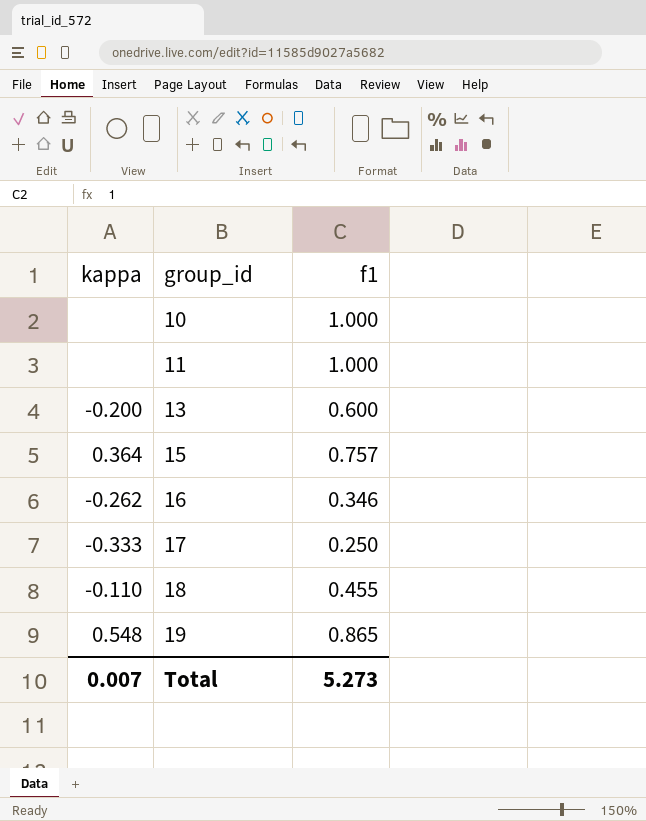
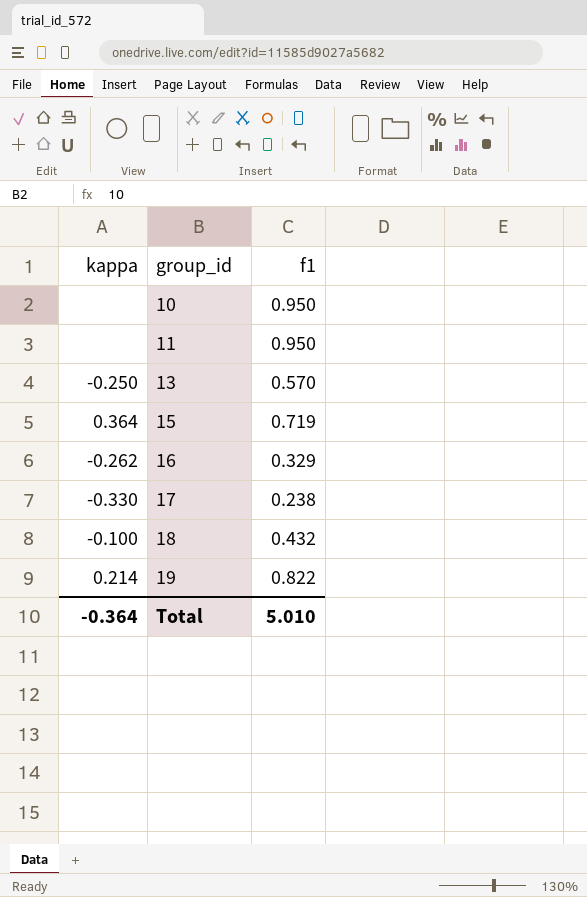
10 | f1: 1.000 -> 0.950
11 | f1: 1.000 -> 0.950
13 | kappa: -0.200 -> -0.250
13 | f1: 0.600 -> 0.570
15 | f1: 0.757 -> 0.719
16 | f1: 0.346 -> 0.329
17 | kappa: -0.333 -> -0.330
17 | f1: 0.250 -> 0.238
18 | kappa: -0.110 -> -0.100
18 | f1: 0.455 -> 0.432
19 | kappa: 0.548 -> 0.214
19 | f1: 0.865 -> 0.822
Total | kappa: 0.007 -> -0.364
Total | f1: 5.273 -> 5.010

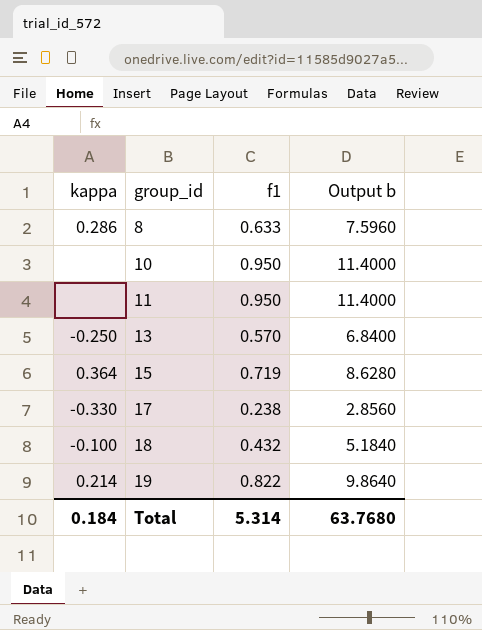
column Output b | formula: none -> [f1] * 12
row 16: -0.262 | 0.329 -> none
row 8: none -> 0.286 | 0.633 | 7.5960
Total | kappa: -0.364 -> 0.184
Total | f1: 5.010 -> 5.314

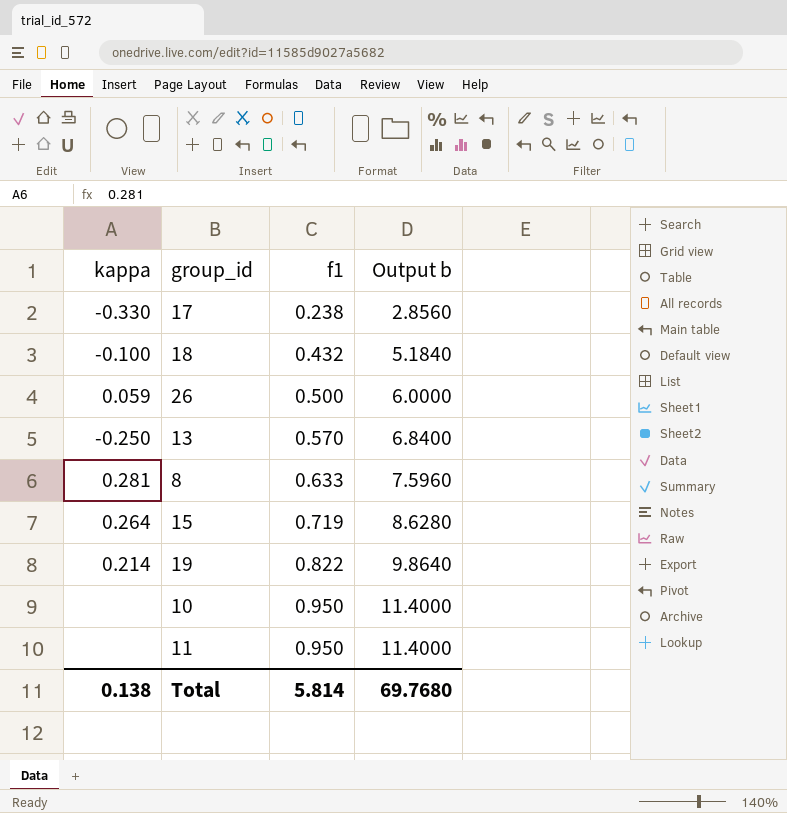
row order: group_id ascending -> f1 ascending
row 26: none -> 0.059 | 0.500 | 6.0000
8 | kappa: 0.286 -> 0.281
15 | kappa: 0.364 -> 0.264
Total | kappa: 0.184 -> 0.138
Total | f1: 5.314 -> 5.814
Total | Output b: 63.7680 -> 69.7680

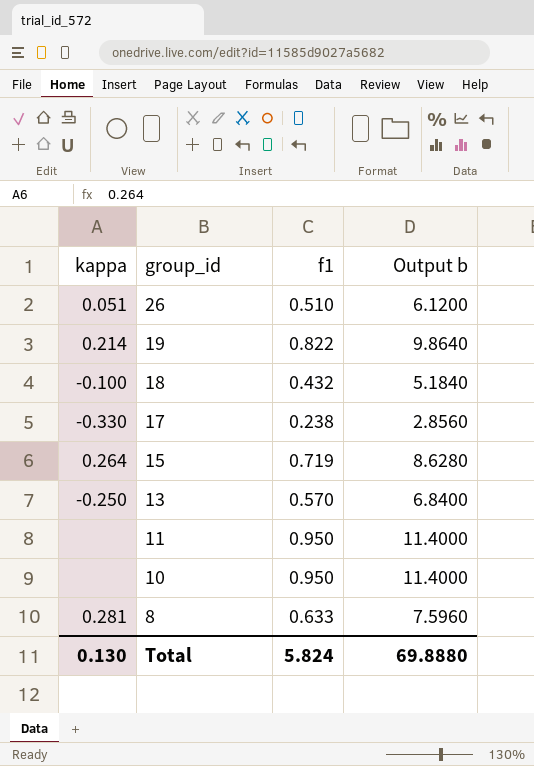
row order: f1 ascending -> group_id descending
26 | kappa: 0.059 -> 0.051
26 | f1: 0.500 -> 0.510
26 | Output b: 6.0000 -> 6.1200
Total | kappa: 0.138 -> 0.130
Total | f1: 5.814 -> 5.824
Total | Output b: 69.7680 -> 69.8880

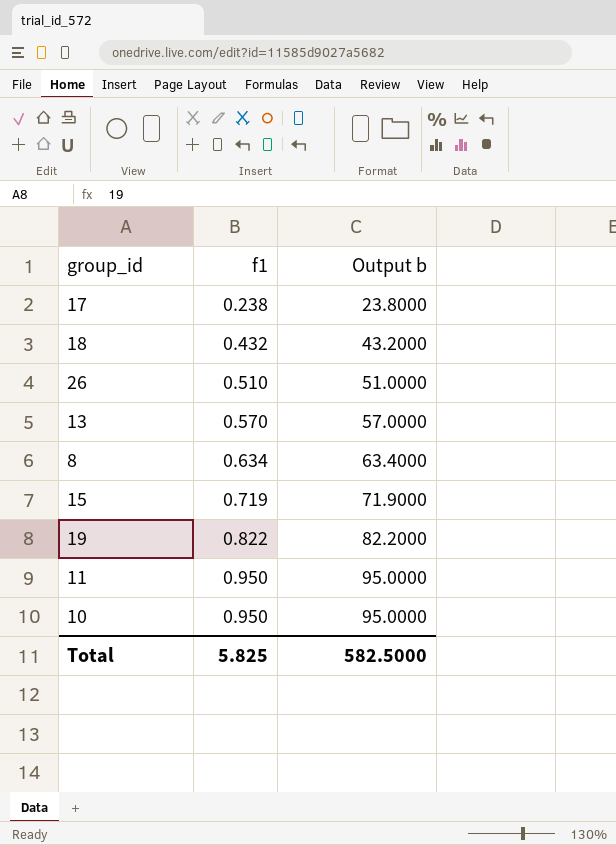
row order: group_id descending -> f1 ascending
column kappa | position: 1 -> none
column Output b | formula: [f1] * 12 -> [f1] * 100
8 | f1: 0.633 -> 0.634
Total | f1: 5.824 -> 5.825
Total | Output b: 69.8880 -> 582.5000

